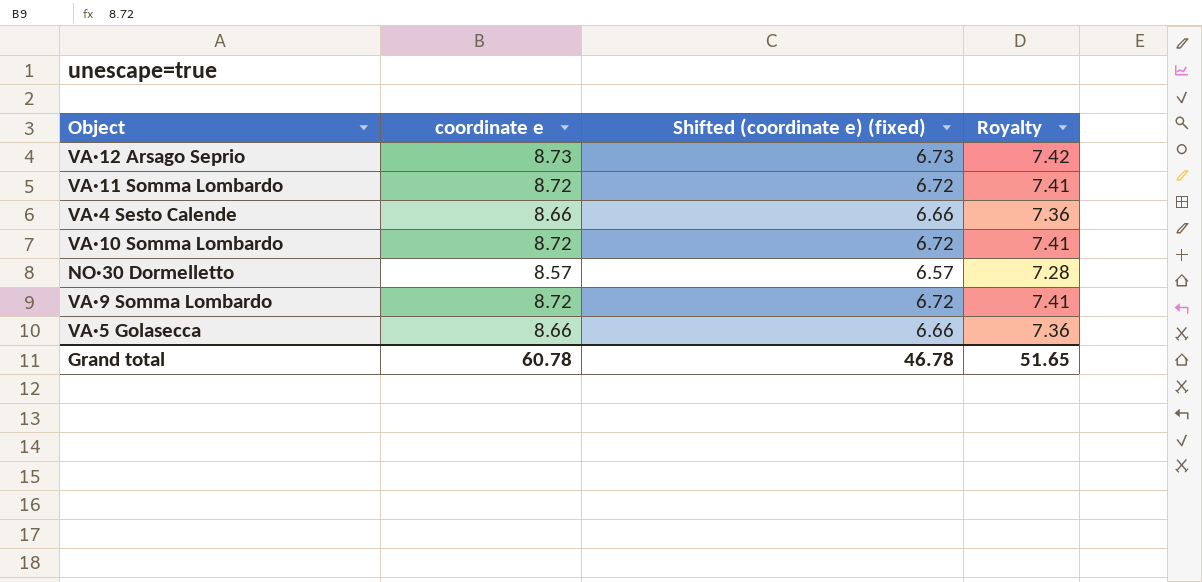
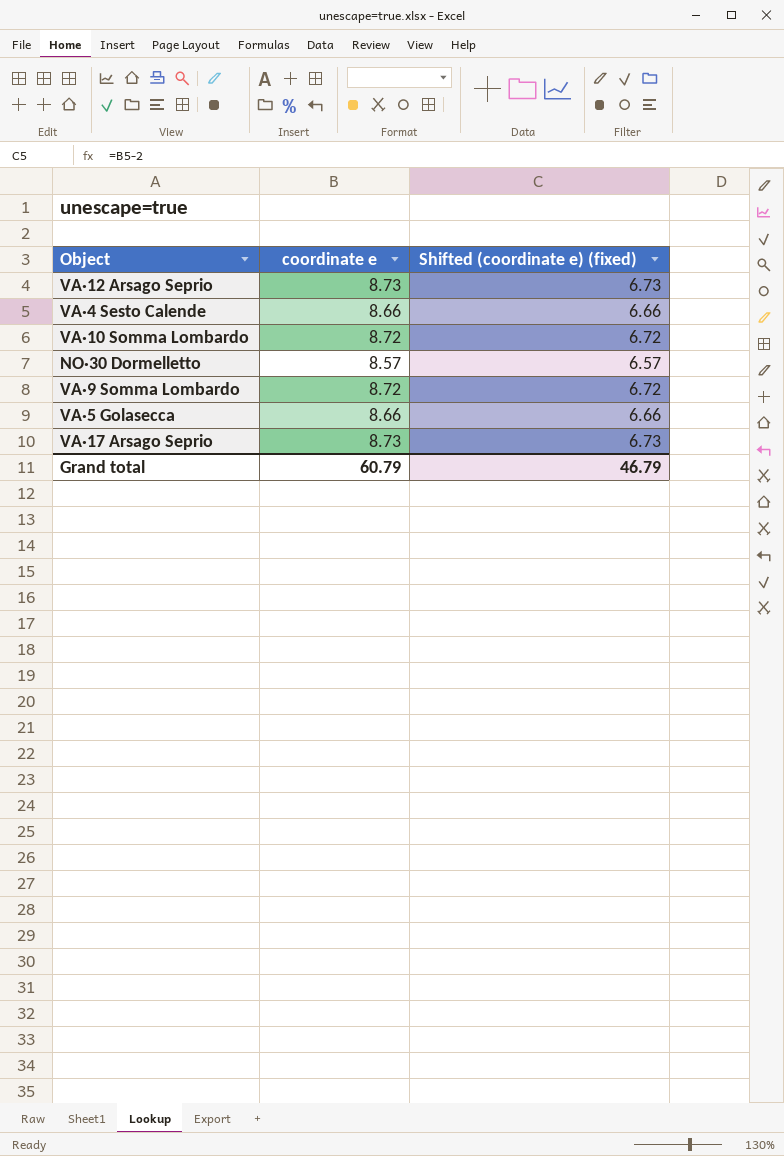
column Royalty | formula: [coordinate e] * 0.85 -> none
row VA·11 Somma Lombardo: 8.72 | 6.72 | 7.41 -> none
row VA·17 Arsago Seprio: none -> 8.73 | 6.73
Grand total | coordinate e: 60.78 -> 60.79
Grand total | Shifted (coordinate e) (fixed): 46.78 -> 46.79

